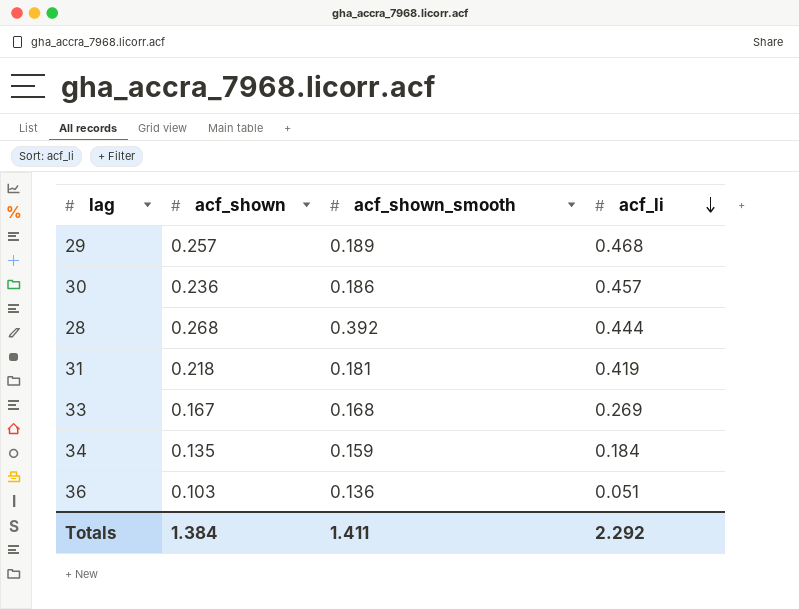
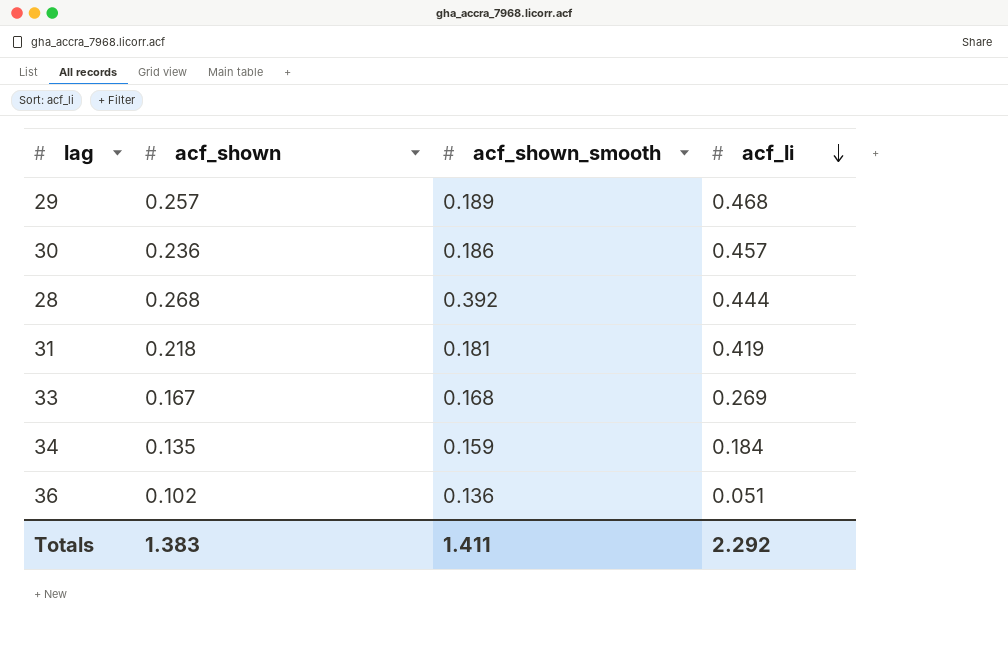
36 | acf_shown: 0.103 -> 0.102
Totals | acf_shown: 1.384 -> 1.383

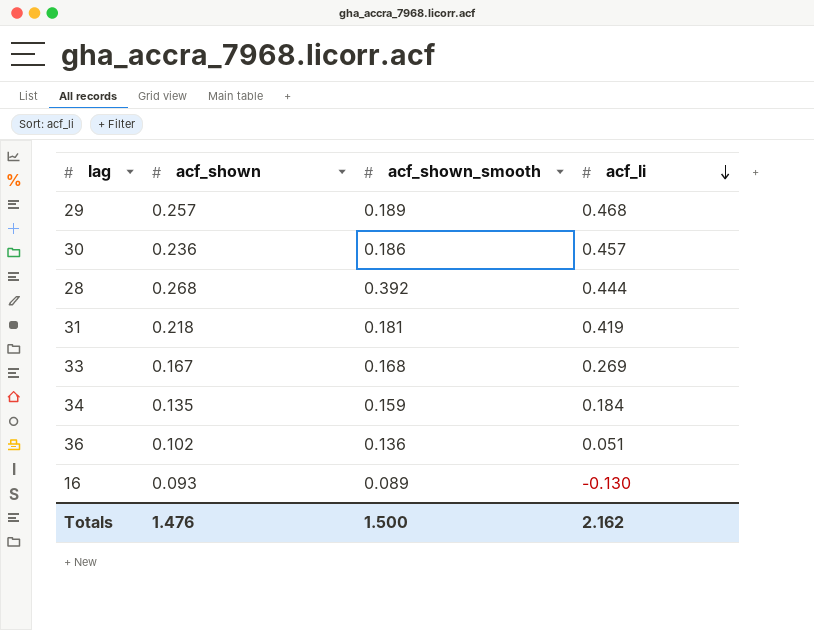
row 16: none -> 0.093 | 0.089 | -0.130
Totals | acf_shown: 1.383 -> 1.476
Totals | acf_shown_smooth: 1.411 -> 1.500
Totals | acf_li: 2.292 -> 2.162

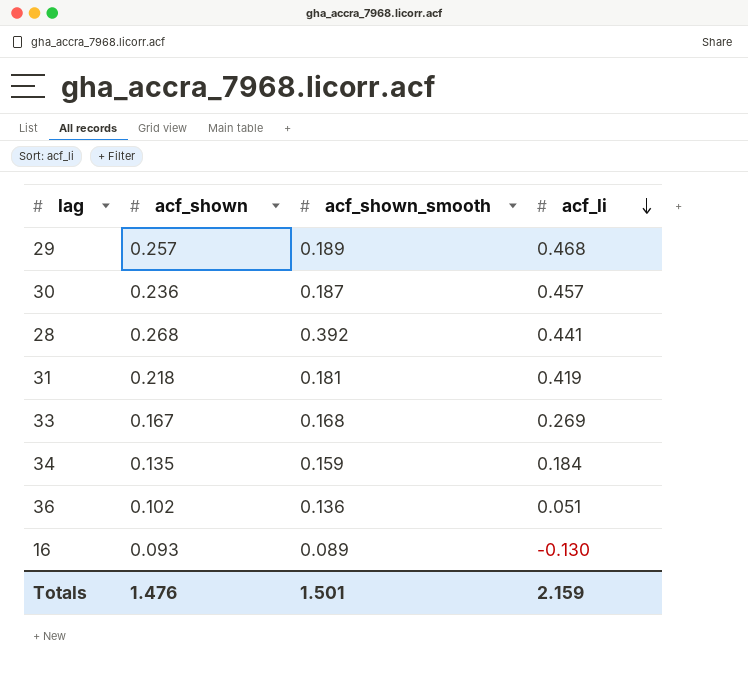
30 | acf_shown_smooth: 0.186 -> 0.187
28 | acf_li: 0.444 -> 0.441
Totals | acf_shown_smooth: 1.500 -> 1.501
Totals | acf_li: 2.162 -> 2.159

